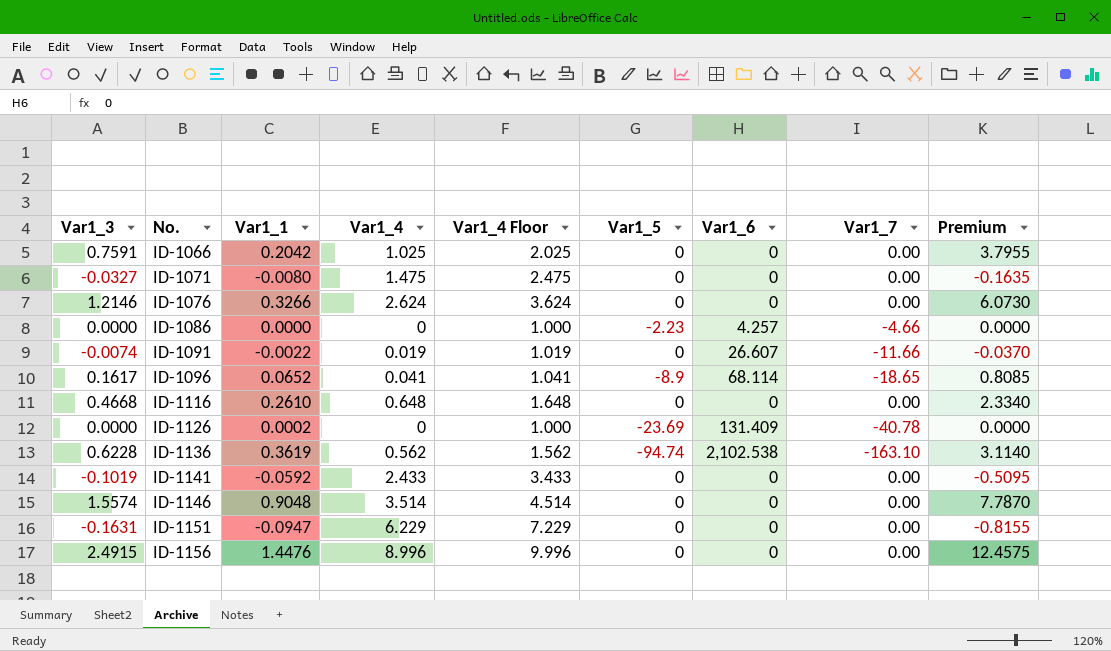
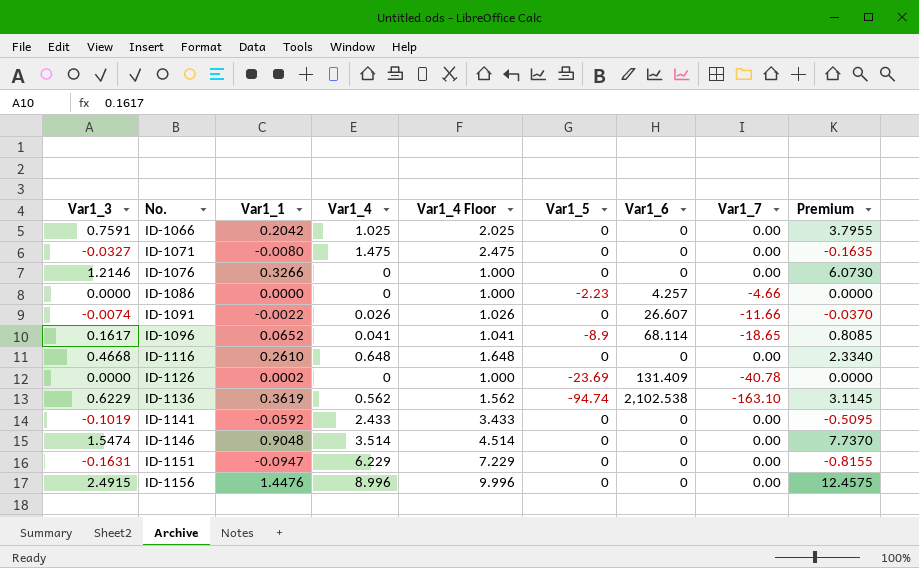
ID-1076 | Var1_4: 2.624 -> 0
ID-1076 | Var1_4 Floor: 3.624 -> 1.000
ID-1091 | Var1_4: 0.019 -> 0.026
ID-1091 | Var1_4 Floor: 1.019 -> 1.026
ID-1136 | Var1_3: 0.6228 -> 0.6229
ID-1136 | Premium: 3.1140 -> 3.1145
ID-1146 | Var1_3: 1.5574 -> 1.5474
ID-1146 | Premium: 7.7870 -> 7.7370

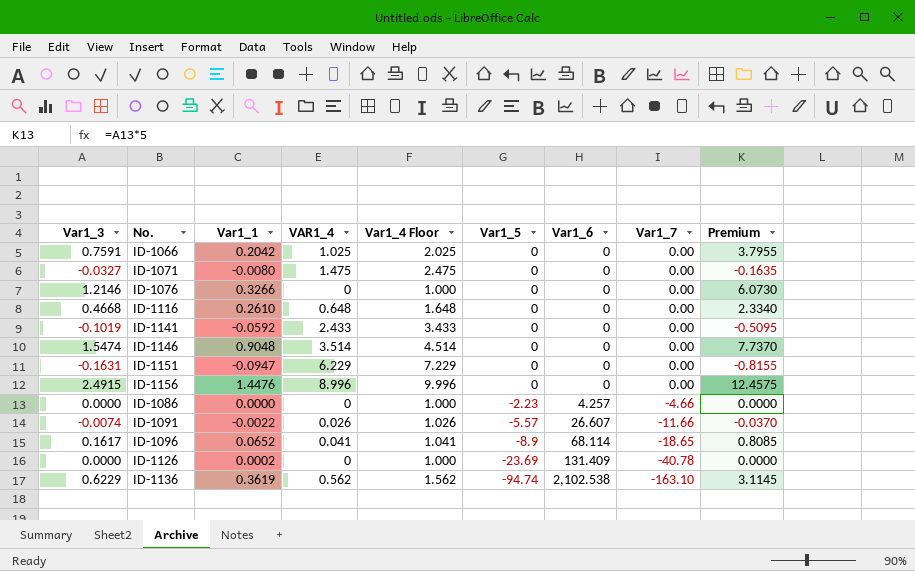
row order: No. ascending -> Var1_5 descending
column name: Var1_4 -> VAR1_4
ID-1091 | Var1_5: 0 -> -5.57

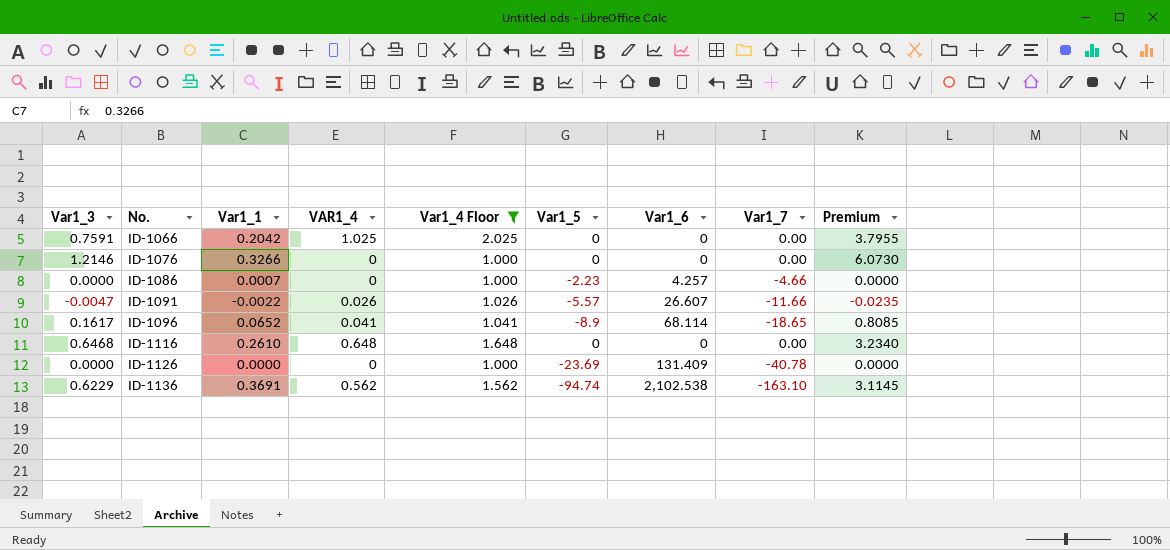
filter: none -> Var1_4 Floor <= 2.025
row order: Var1_5 descending -> No. ascending
ID-1086 | Var1_1: 0.0000 -> 0.0007
ID-1091 | Var1_3: -0.0074 -> -0.0047
ID-1091 | Premium: -0.0370 -> -0.0235
ID-1116 | Var1_3: 0.4668 -> 0.6468
ID-1116 | Premium: 2.3340 -> 3.2340
ID-1126 | Var1_1: 0.0002 -> 0.0000
ID-1136 | Var1_1: 0.3619 -> 0.3691

